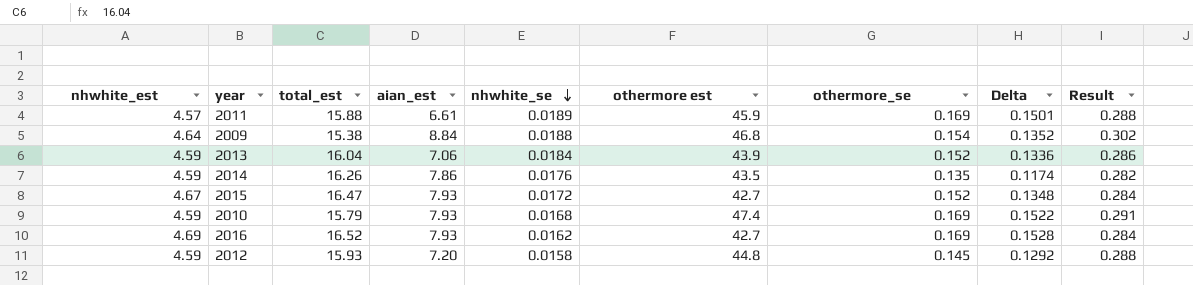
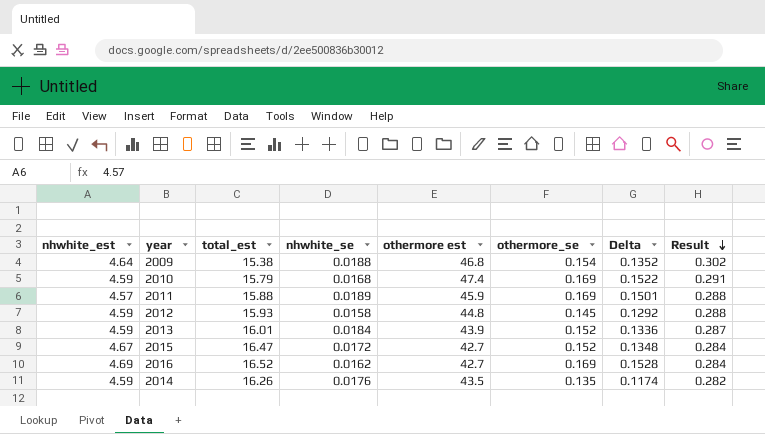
row order: nhwhite_se descending -> Result descending
column aian_est | position: 4 -> none
2013 | total_est: 16.04 -> 16.01
2013 | Result: 0.286 -> 0.287

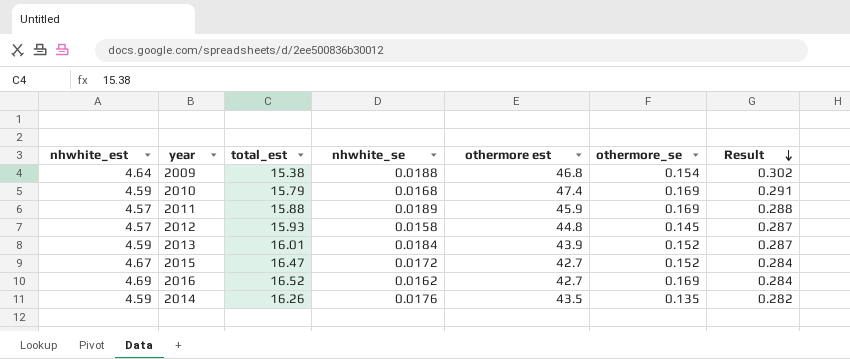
column Delta | formula: [othermore_se] - [nhwhite_se] -> none
2012 | nhwhite_est: 4.59 -> 4.57
2012 | Result: 0.288 -> 0.287

